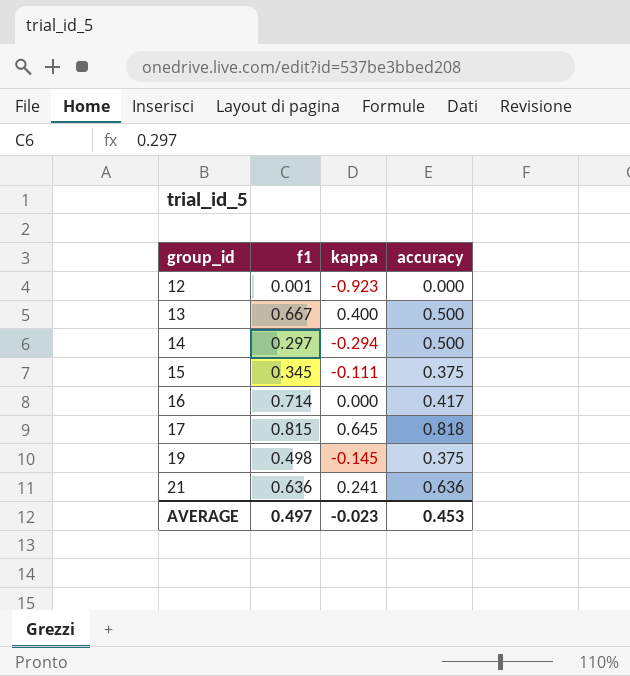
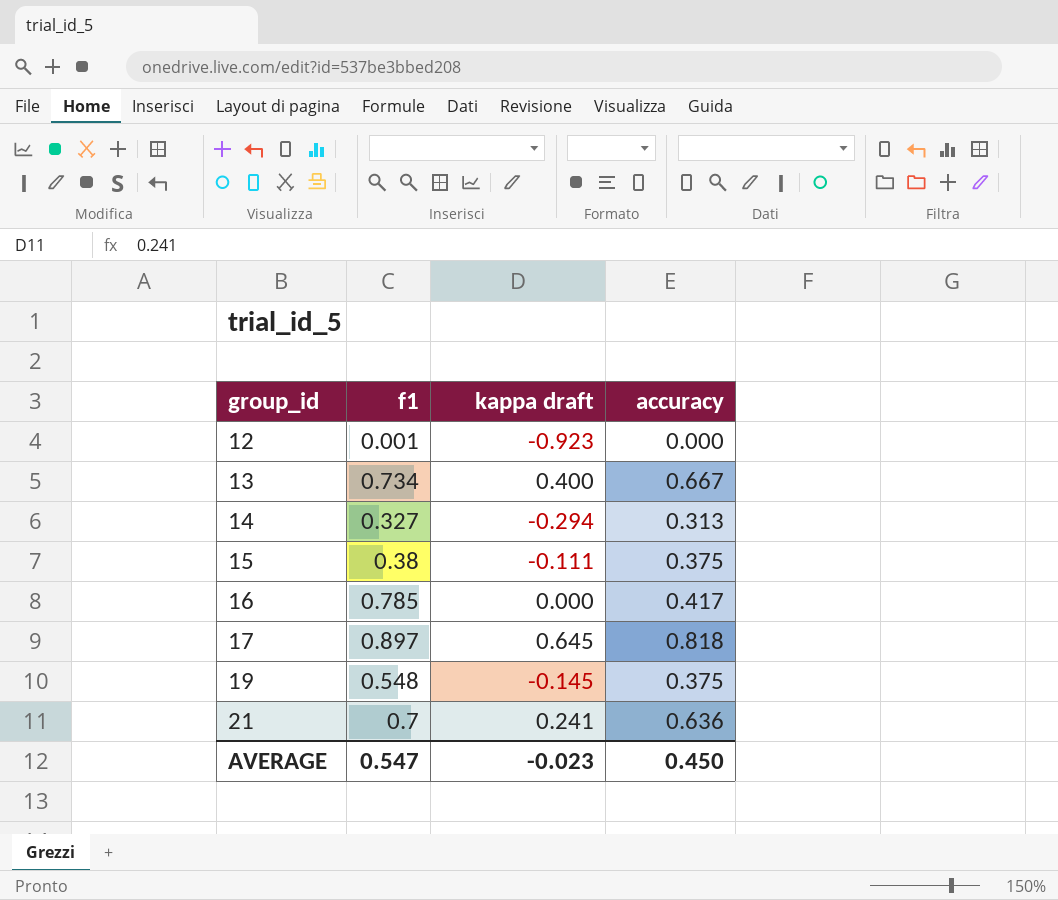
column name: kappa -> kappa draft
13 | f1: 0.667 -> 0.734
13 | accuracy: 0.500 -> 0.667
14 | f1: 0.297 -> 0.327
14 | accuracy: 0.500 -> 0.313
15 | f1: 0.345 -> 0.38
16 | f1: 0.714 -> 0.785
17 | f1: 0.815 -> 0.897
19 | f1: 0.498 -> 0.548
21 | f1: 0.636 -> 0.7
AVERAGE | f1: 0.497 -> 0.547
AVERAGE | accuracy: 0.453 -> 0.450

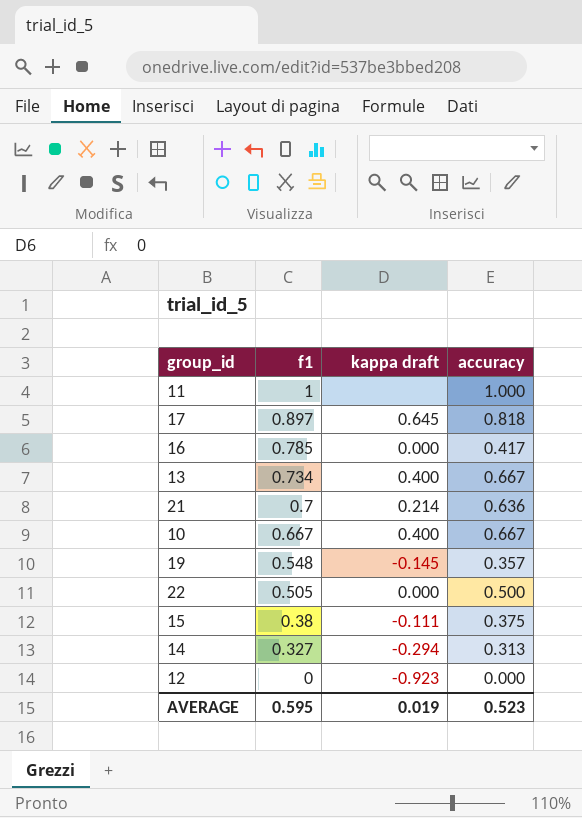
row order: group_id ascending -> f1 descending
row 11: none -> 1 | none | 1.000
21 | kappa draft: 0.241 -> 0.214
row 10: none -> 0.667 | 0.400 | 0.667
19 | accuracy: 0.375 -> 0.357
row 22: none -> 0.505 | 0.000 | 0.500
12 | f1: 0.001 -> 0
AVERAGE | f1: 0.547 -> 0.595
AVERAGE | kappa draft: -0.023 -> 0.019
AVERAGE | accuracy: 0.450 -> 0.523

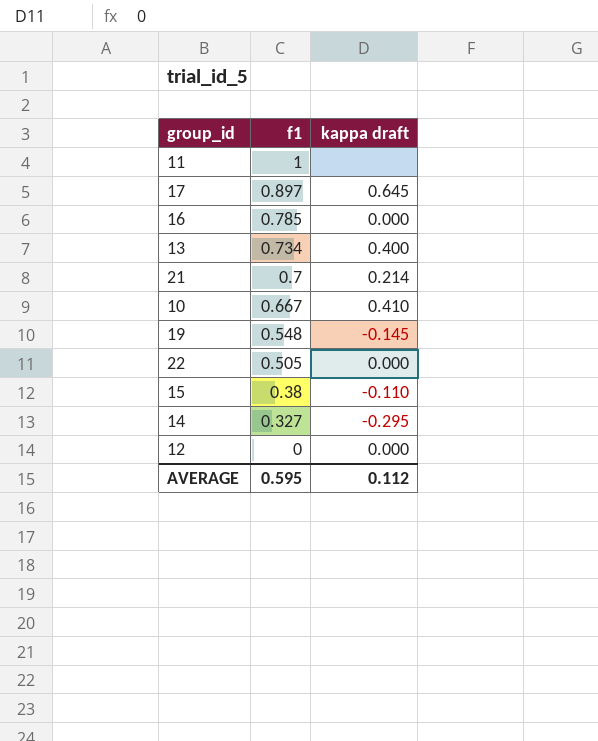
column accuracy | position: 4 -> none
10 | kappa draft: 0.400 -> 0.410
15 | kappa draft: -0.111 -> -0.110
14 | kappa draft: -0.294 -> -0.295
12 | kappa draft: -0.923 -> 0.000
AVERAGE | kappa draft: 0.019 -> 0.112

